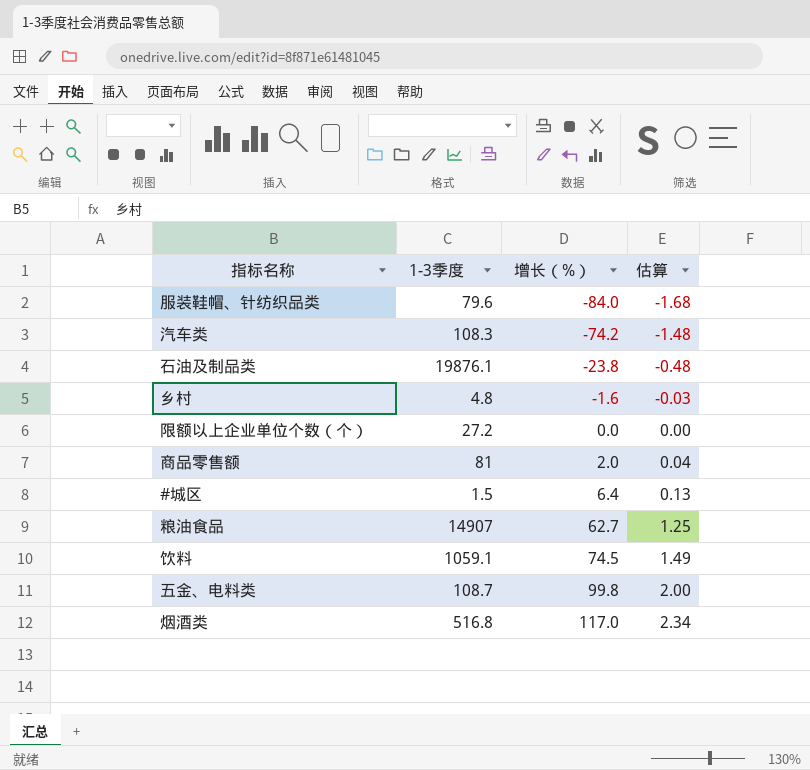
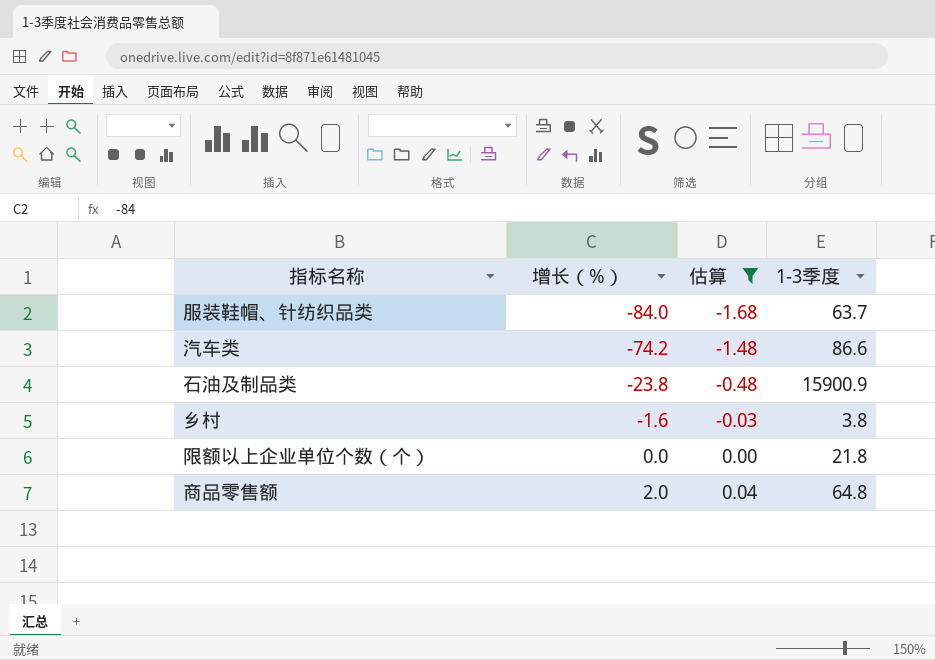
filter: none -> 估算 <= 0.04
column 1-3季度 | position: 2 -> 4
服装鞋帽、针纺织品类 | 1-3季度: 79.6 -> 63.7
汽车类 | 1-3季度: 108.3 -> 86.6
石油及制品类 | 1-3季度: 19876.1 -> 15900.9
乡村 | 1-3季度: 4.8 -> 3.8
限额以上企业单位个数（个） | 1-3季度: 27.2 -> 21.8
商品零售额 | 1-3季度: 81 -> 64.8

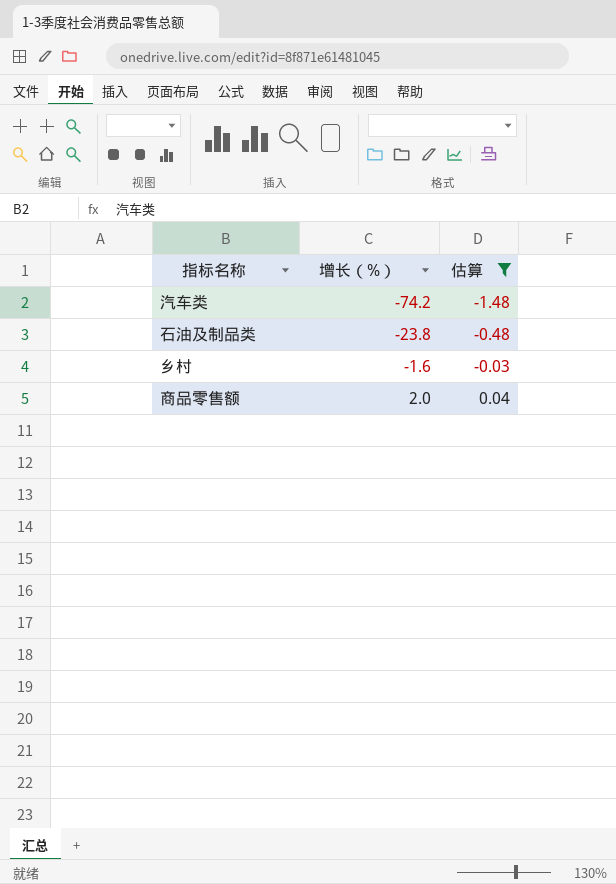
column 1-3季度 | position: 4 -> none
row 服装鞋帽、针纺织品类: -84.0 | -1.68 | 63.7 -> none
row 限额以上企业单位个数（个）: 0.0 | 0.00 | 21.8 -> none

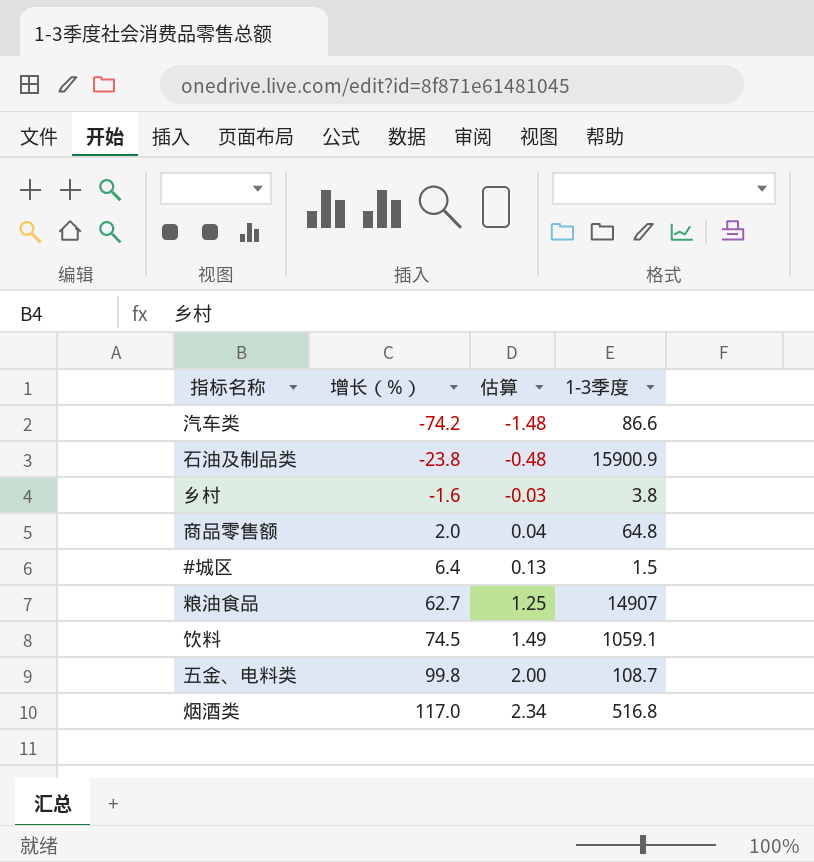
filter: 估算 <= 0.04 -> none
column 1-3季度 | position: none -> 4

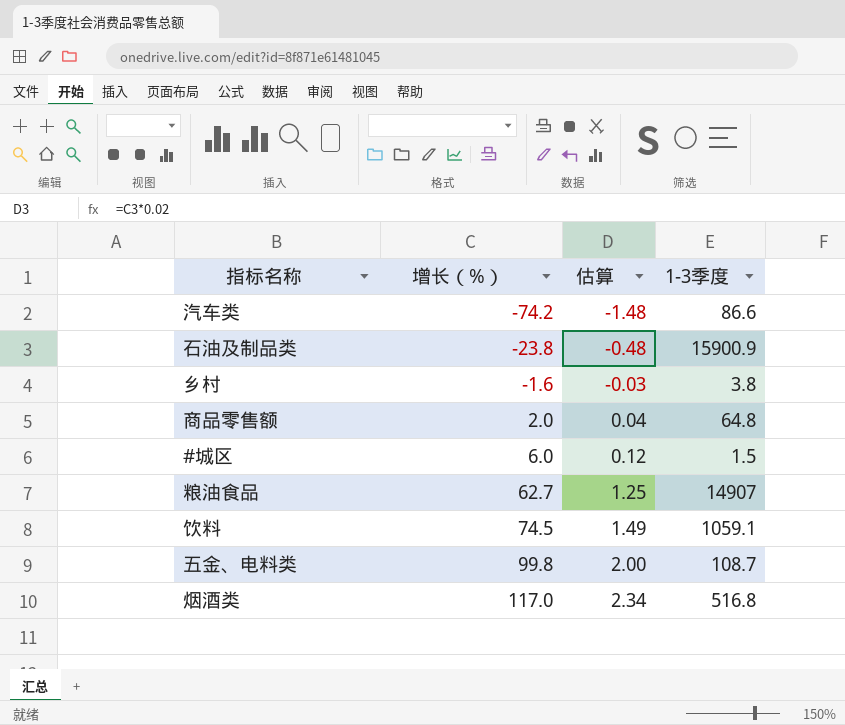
#城区 | 增长（%）: 6.4 -> 6.0
#城区 | 估算: 0.13 -> 0.12

